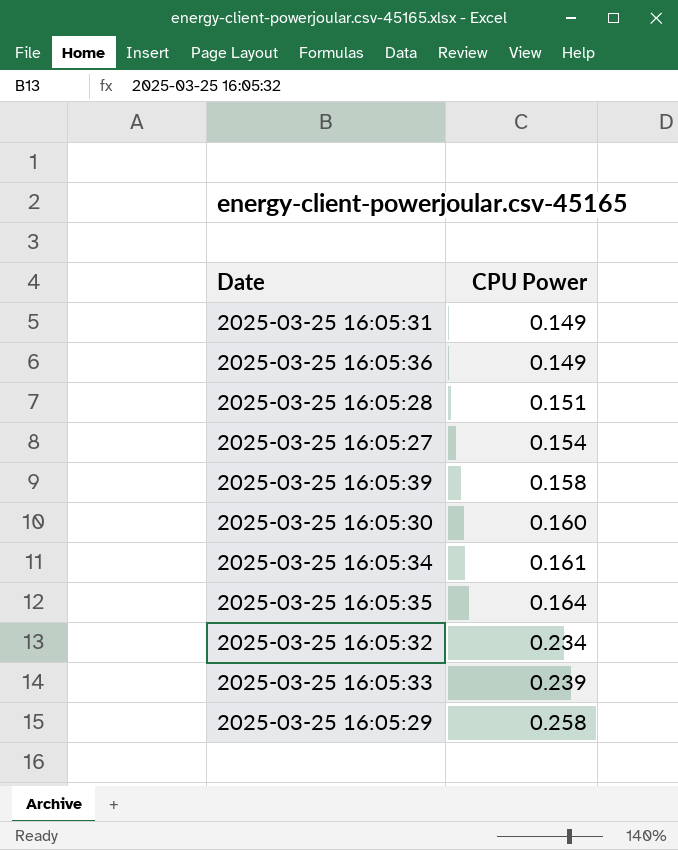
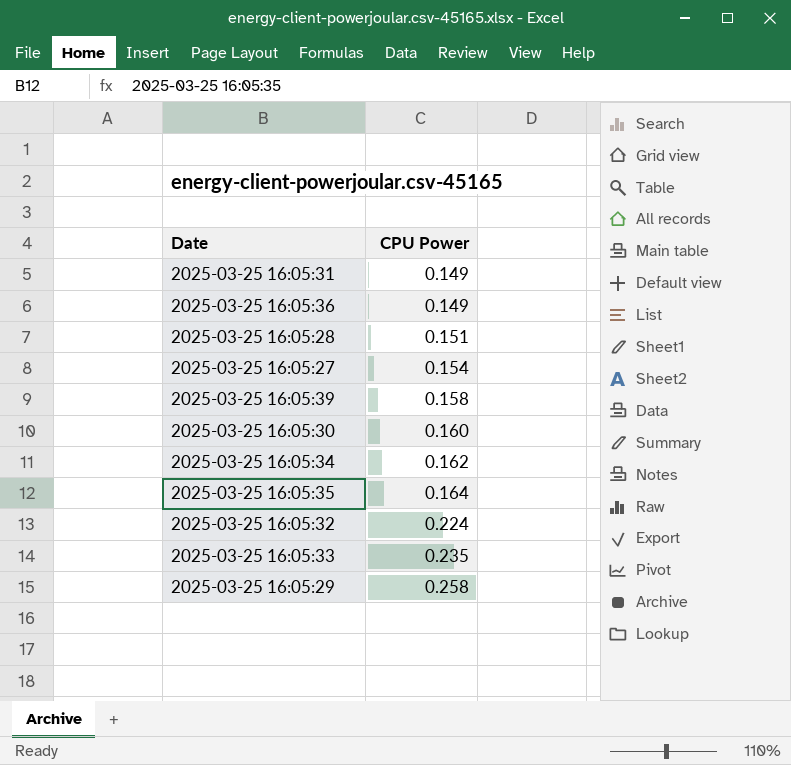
2025-03-25 16:05:34 | CPU Power: 0.161 -> 0.162
2025-03-25 16:05:32 | CPU Power: 0.234 -> 0.224
2025-03-25 16:05:33 | CPU Power: 0.239 -> 0.235

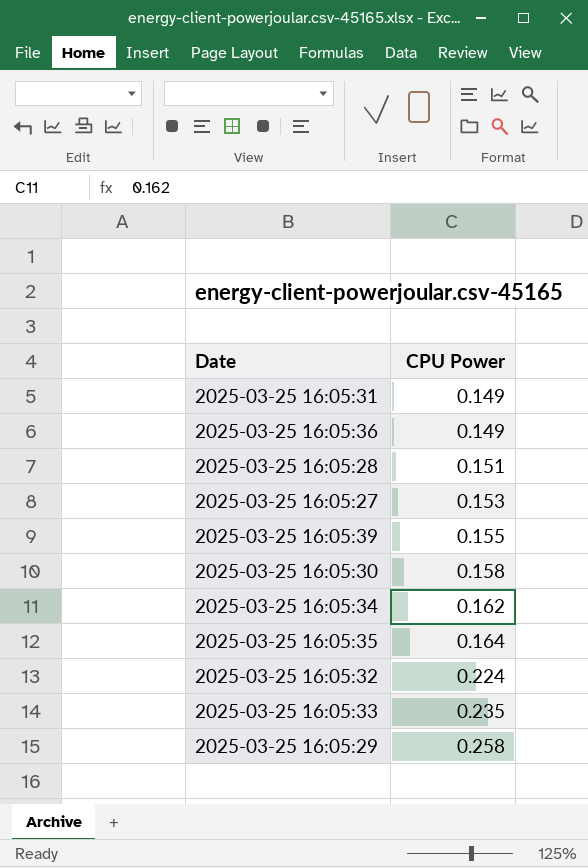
2025-03-25 16:05:27 | CPU Power: 0.154 -> 0.153
2025-03-25 16:05:39 | CPU Power: 0.158 -> 0.155
2025-03-25 16:05:30 | CPU Power: 0.160 -> 0.158

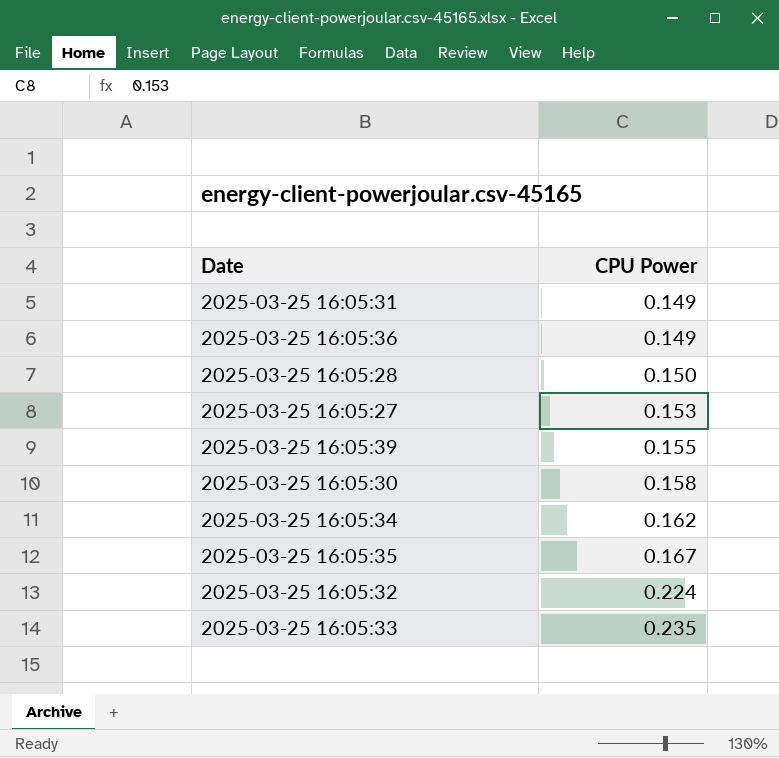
row 2025-03-25 16:05:29: 0.258 -> none
2025-03-25 16:05:28 | CPU Power: 0.151 -> 0.150
2025-03-25 16:05:35 | CPU Power: 0.164 -> 0.167

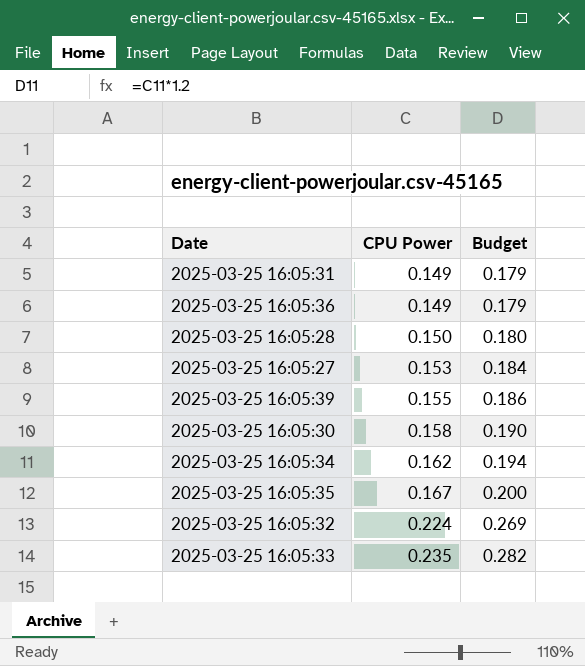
column Budget | formula: none -> [CPU Power] * 1.2

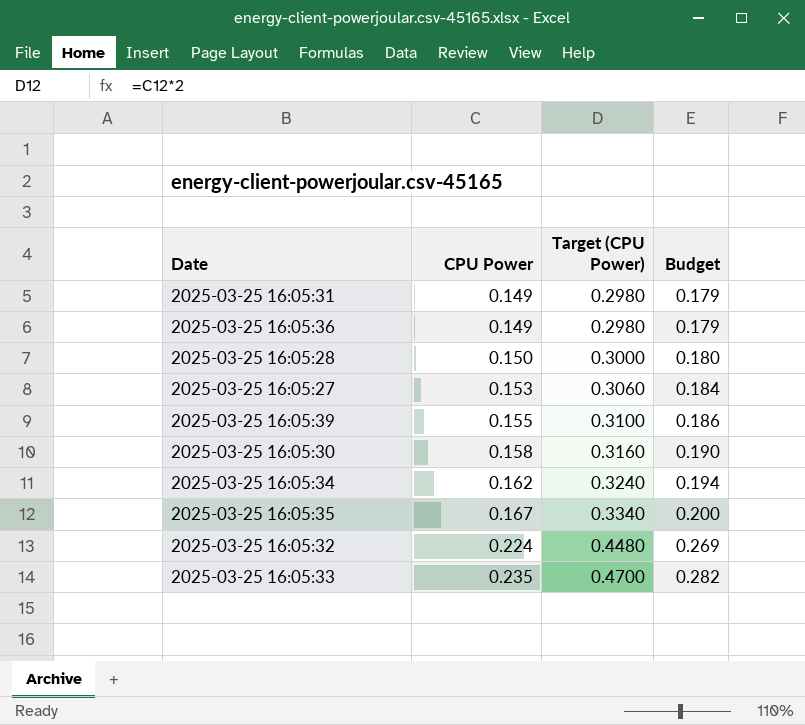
column Target (CPU Power) | formula: none -> [CPU Power] * 2

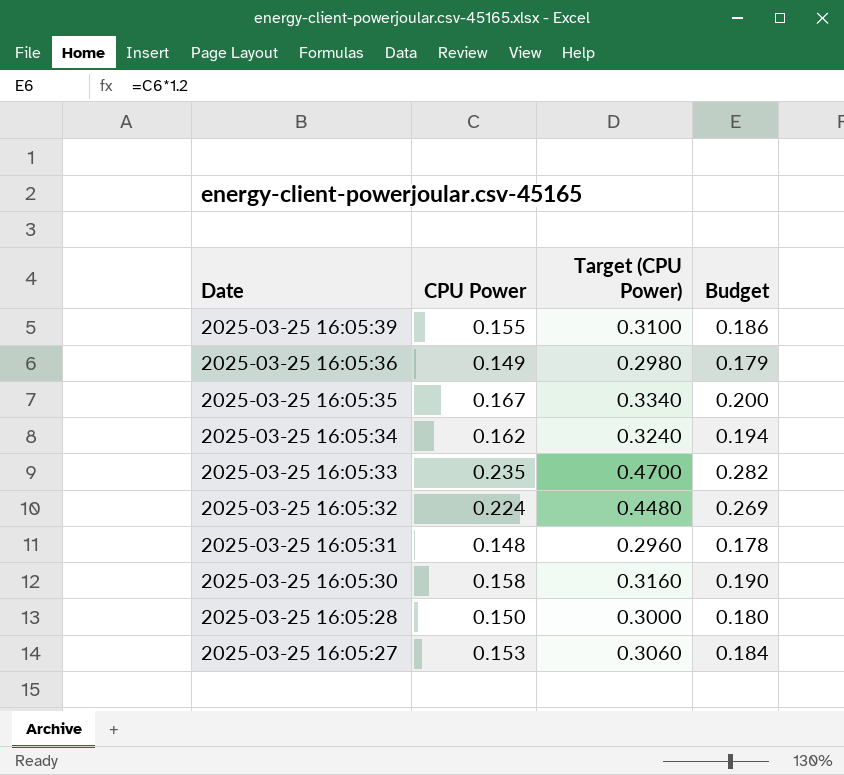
row order: CPU Power ascending -> Date descending
2025-03-25 16:05:31 | CPU Power: 0.149 -> 0.148
2025-03-25 16:05:31 | Target (CPU Power): 0.2980 -> 0.2960
2025-03-25 16:05:31 | Budget: 0.179 -> 0.178

